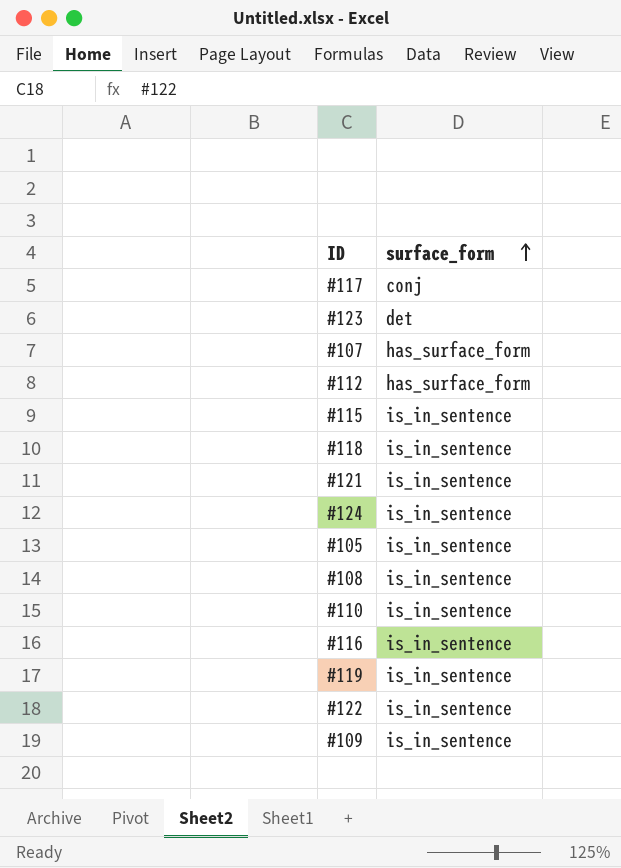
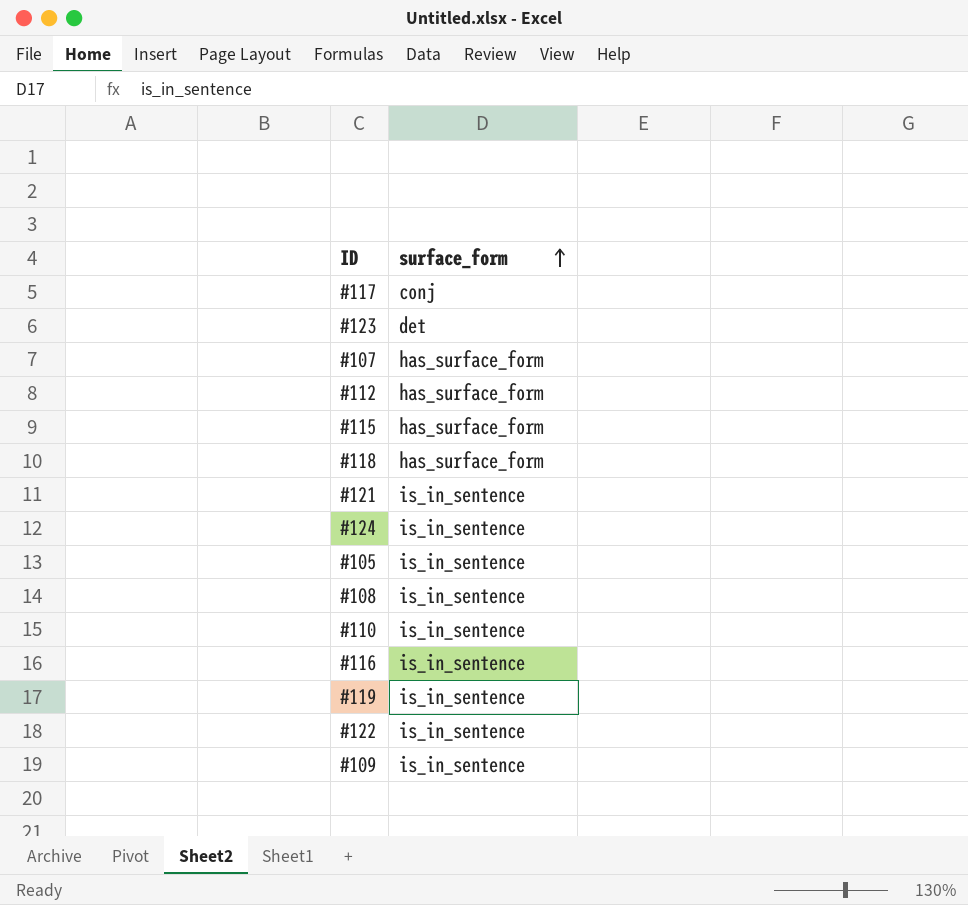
#115 | surface_form: is_in_sentence -> has_surface_form
#118 | surface_form: is_in_sentence -> has_surface_form

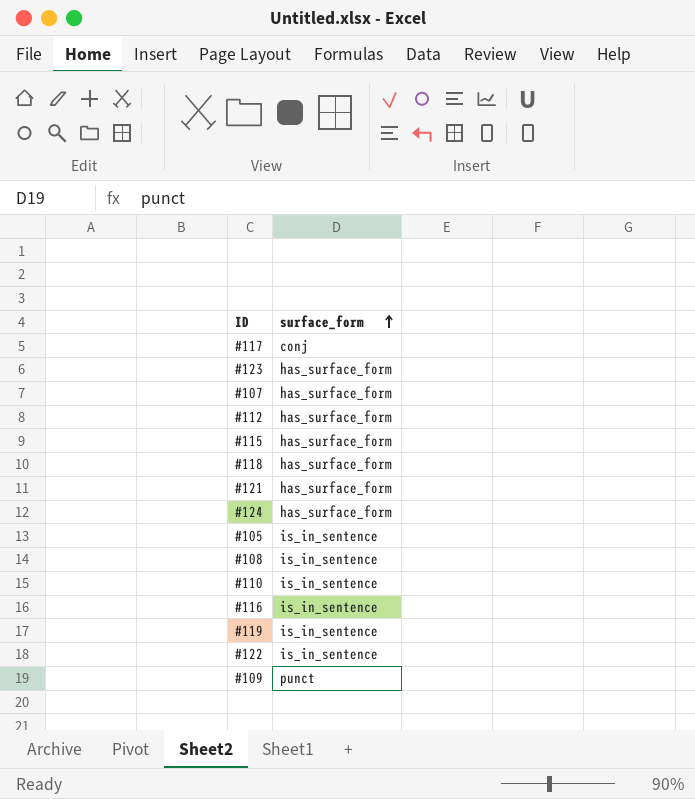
#123 | surface_form: det -> has_surface_form
#121 | surface_form: is_in_sentence -> has_surface_form
#124 | surface_form: is_in_sentence -> has_surface_form
#109 | surface_form: is_in_sentence -> punct

